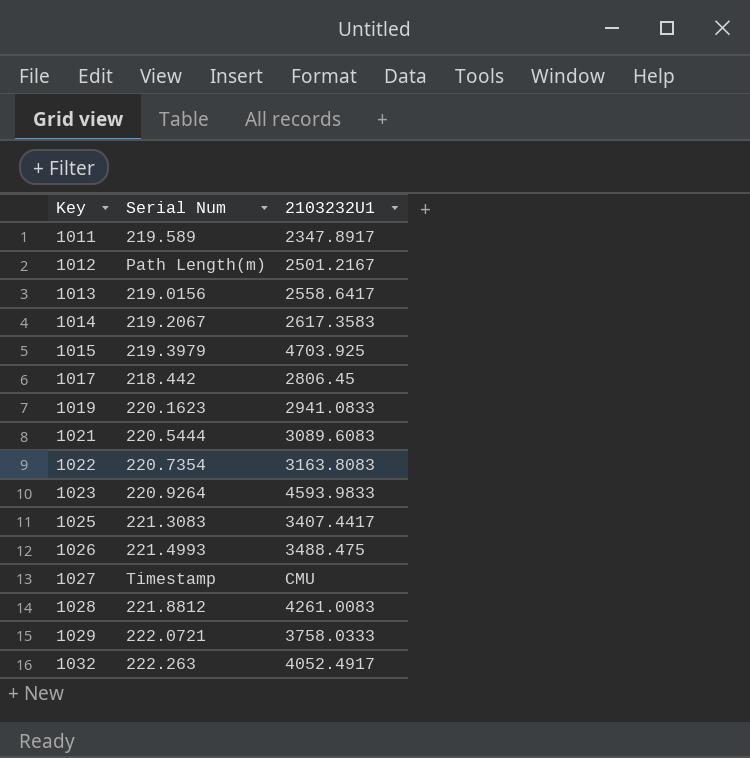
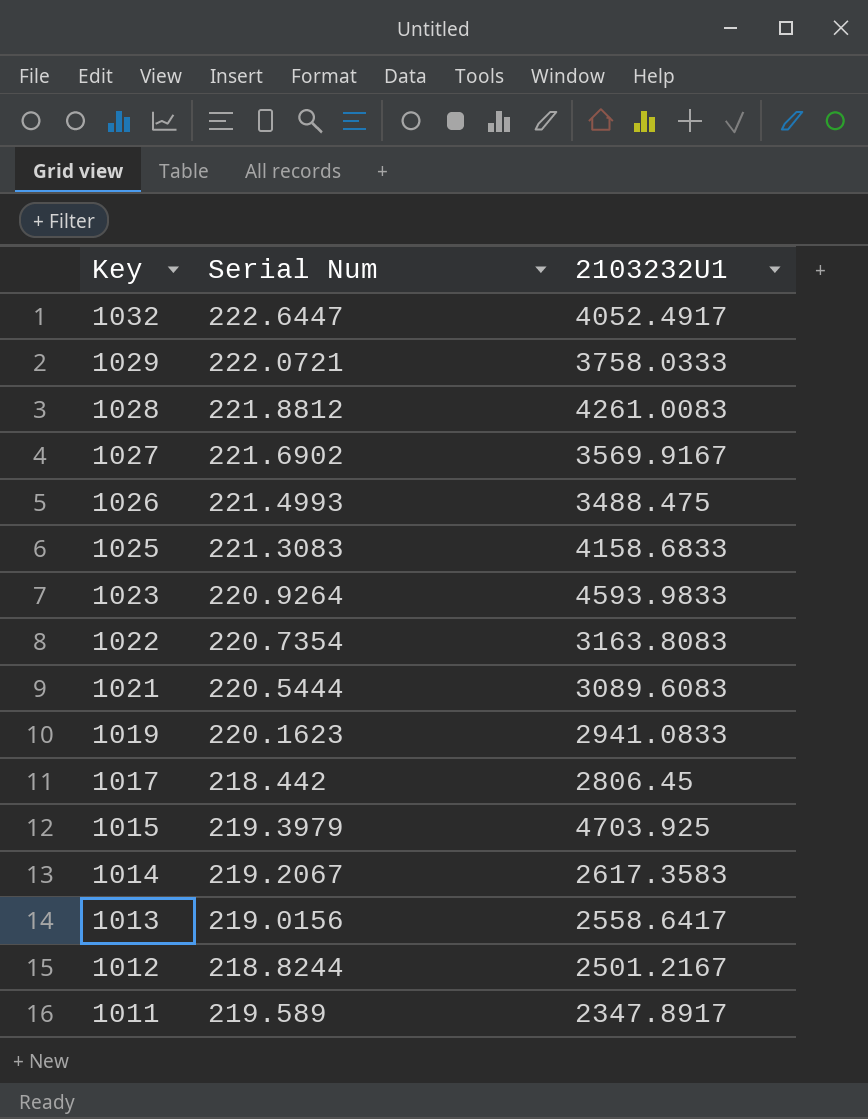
row order: Key ascending -> Key descending
1032 | Serial Num: 222.263 -> 222.6447
1027 | Serial Num: Timestamp -> 221.6902
1027 | 2103232U1: CMU -> 3569.9167
1025 | 2103232U1: 3407.4417 -> 4158.6833
1012 | Serial Num: Path Length(m) -> 218.8244

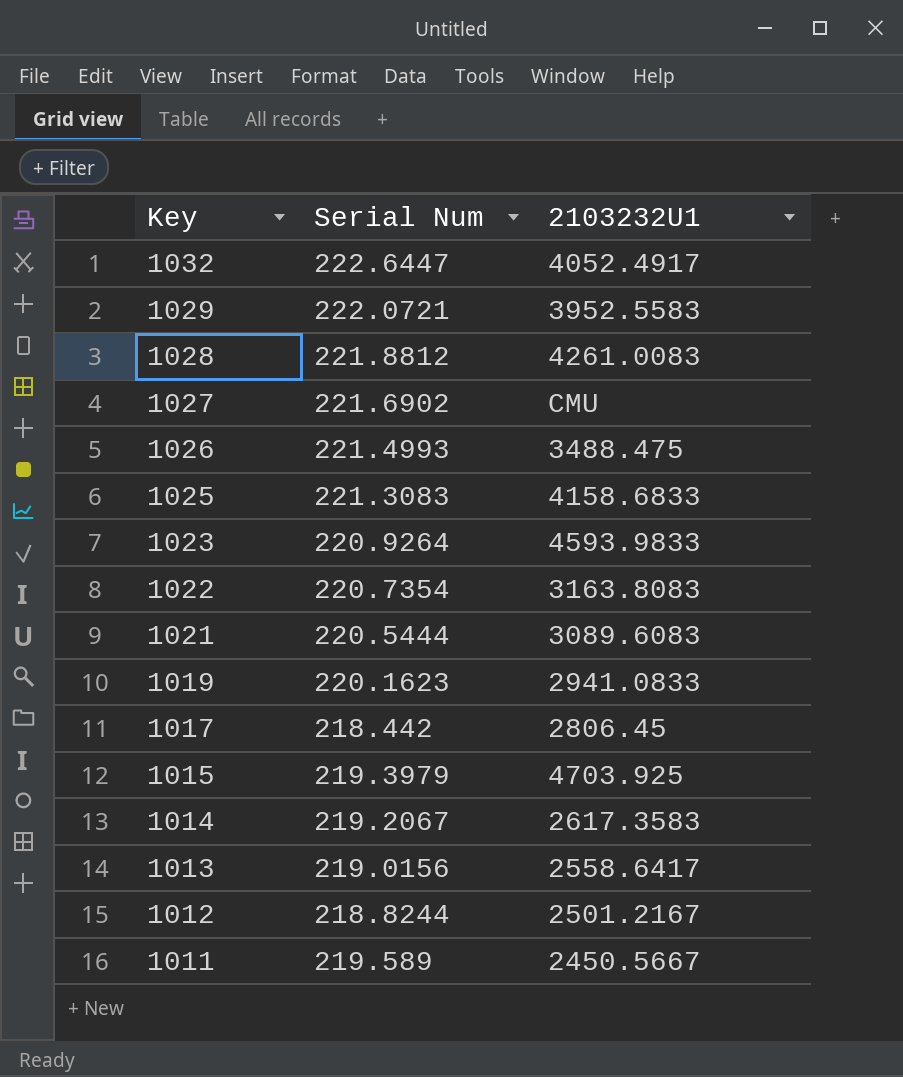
1029 | 2103232U1: 3758.0333 -> 3952.5583
1027 | 2103232U1: 3569.9167 -> CMU
1011 | 2103232U1: 2347.8917 -> 2450.5667

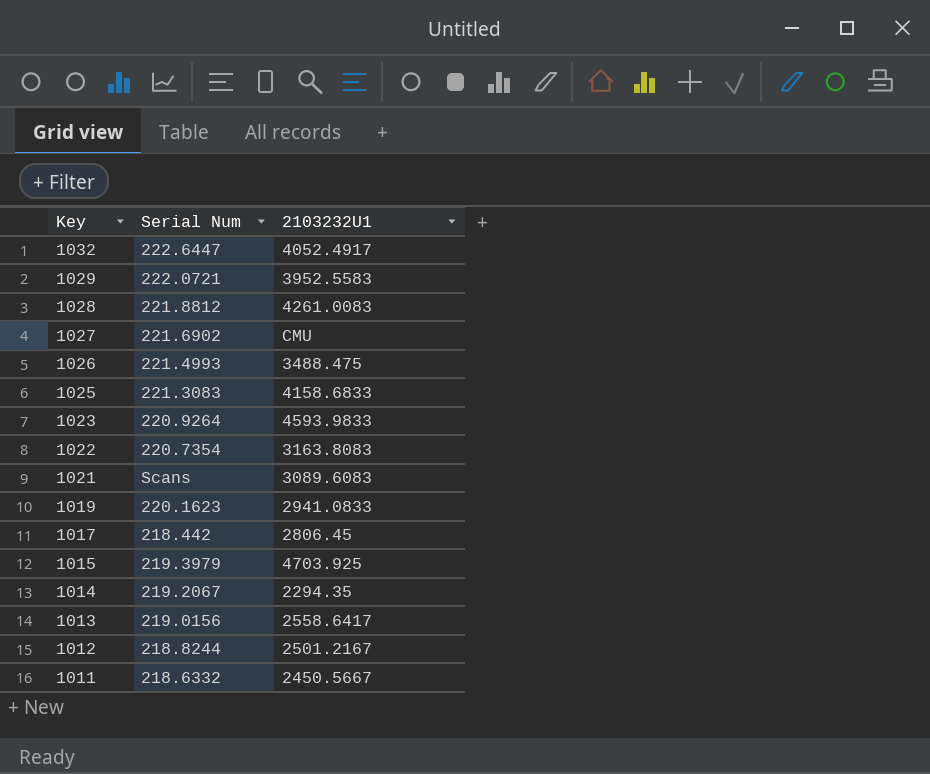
1021 | Serial Num: 220.5444 -> Scans
1014 | 2103232U1: 2617.3583 -> 2294.35
1011 | Serial Num: 219.589 -> 218.6332

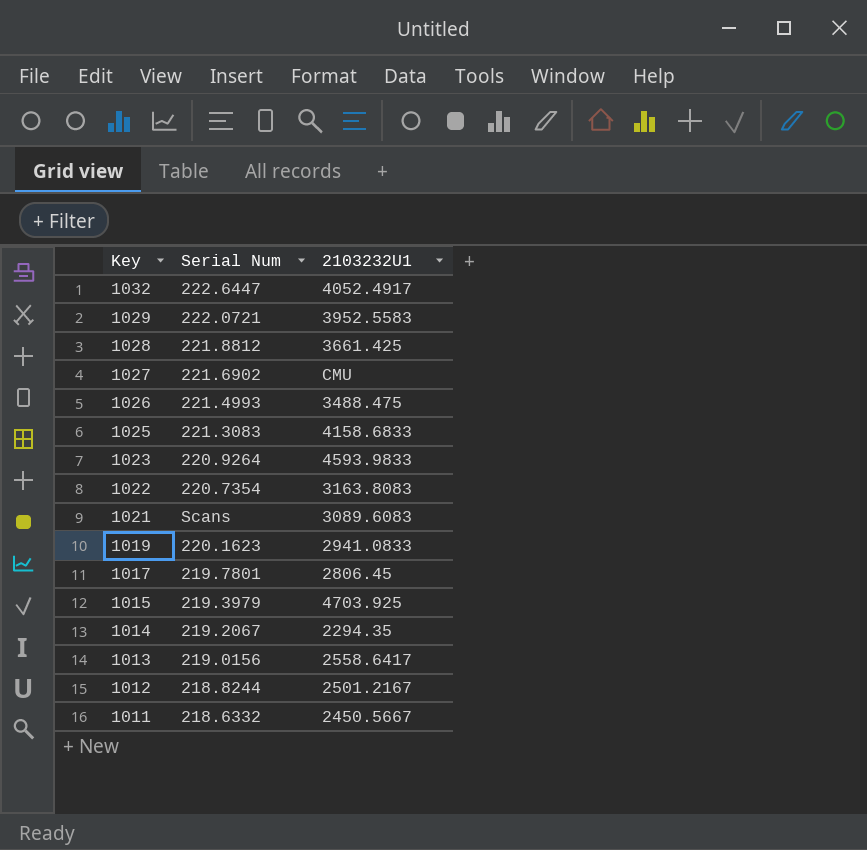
1028 | 2103232U1: 4261.0083 -> 3661.425
1017 | Serial Num: 218.442 -> 219.7801

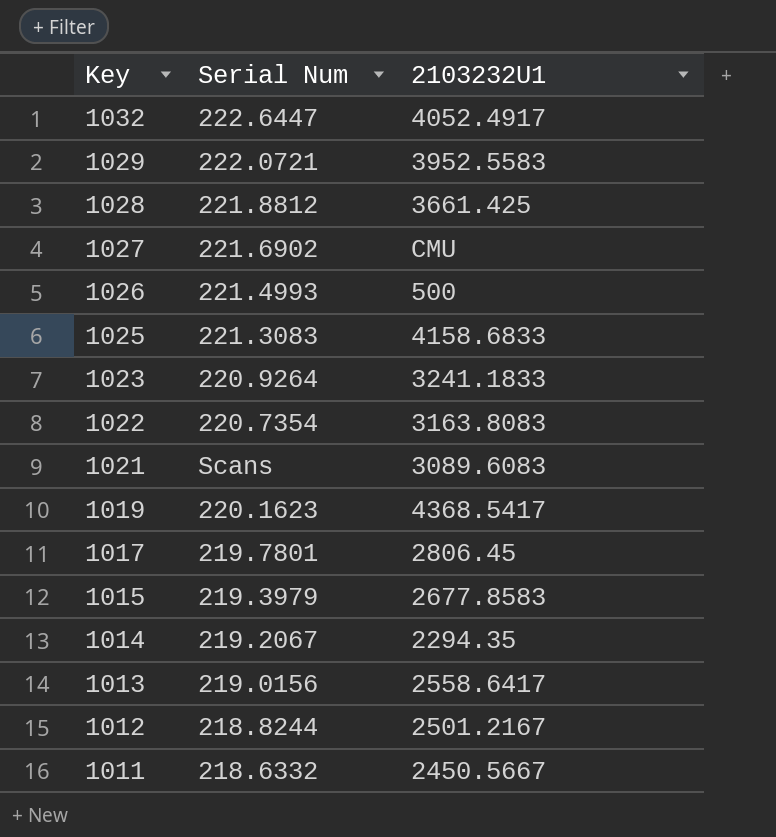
1026 | 2103232U1: 3488.475 -> 500
1023 | 2103232U1: 4593.9833 -> 3241.1833
1019 | 2103232U1: 2941.0833 -> 4368.5417
1015 | 2103232U1: 4703.925 -> 2677.8583

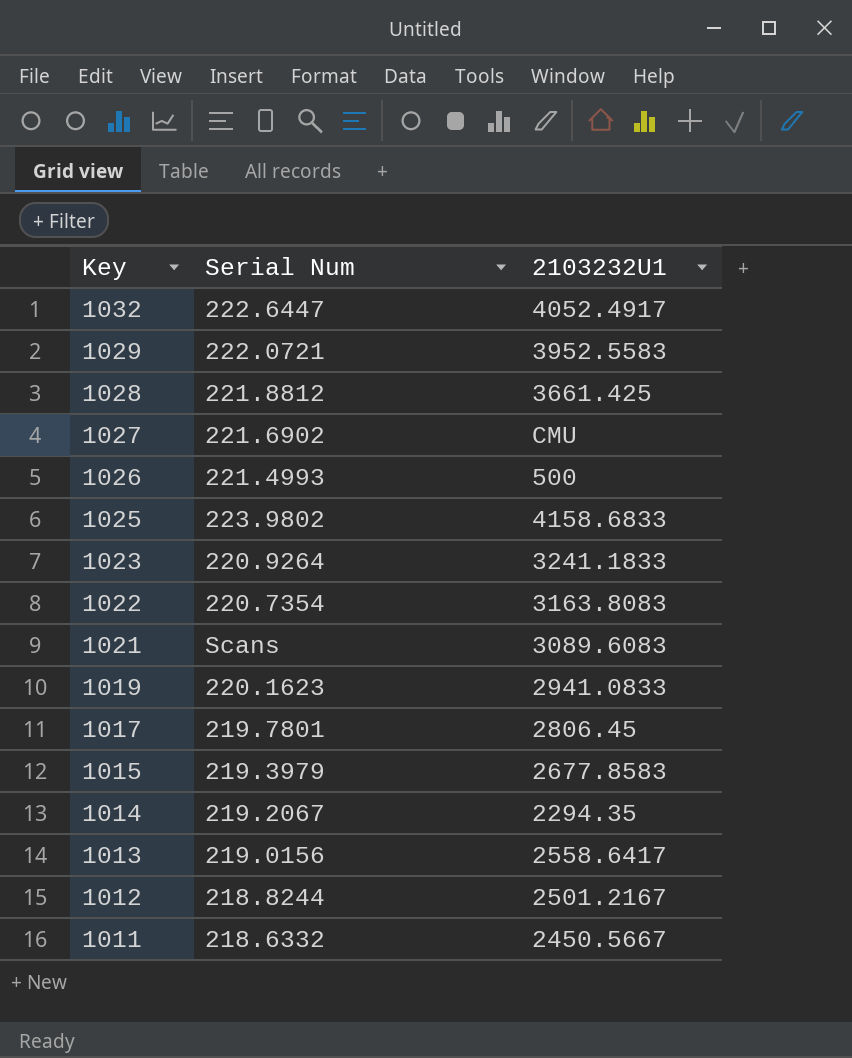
1025 | Serial Num: 221.3083 -> 223.9802
1019 | 2103232U1: 4368.5417 -> 2941.0833

